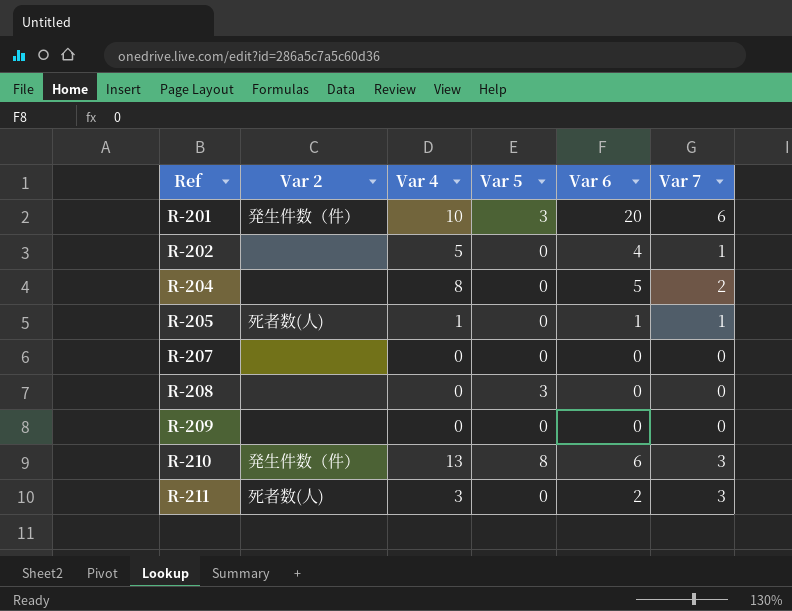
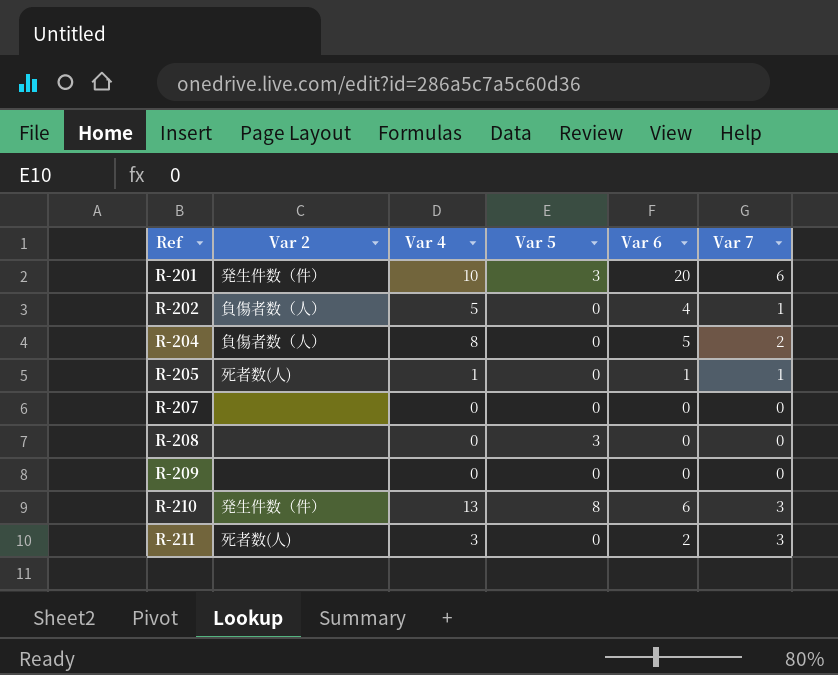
R-202 | Var 2: none -> 負傷者数（人）
R-204 | Var 2: none -> 負傷者数（人）

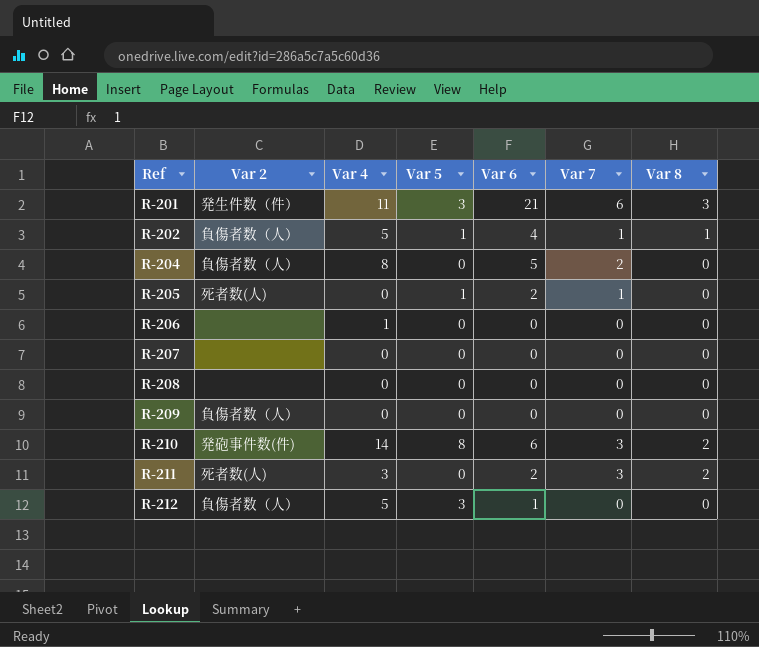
column Var 8 | position: none -> 7
R-201 | Var 4: 10 -> 11
R-201 | Var 6: 20 -> 21
R-202 | Var 5: 0 -> 1
R-205 | Var 4: 1 -> 0
R-205 | Var 5: 0 -> 1
R-205 | Var 6: 1 -> 2
row R-206: none -> none | 1 | 0 | 0 | 0 | 0
R-208 | Var 5: 3 -> 0
R-209 | Var 2: none -> 負傷者数（人）
R-210 | Var 2: 発生件数（件） -> 発砲事件数(件)
R-210 | Var 4: 13 -> 14
row R-212: none -> 負傷者数（人） | 5 | 3 | 1 | 0 | 0

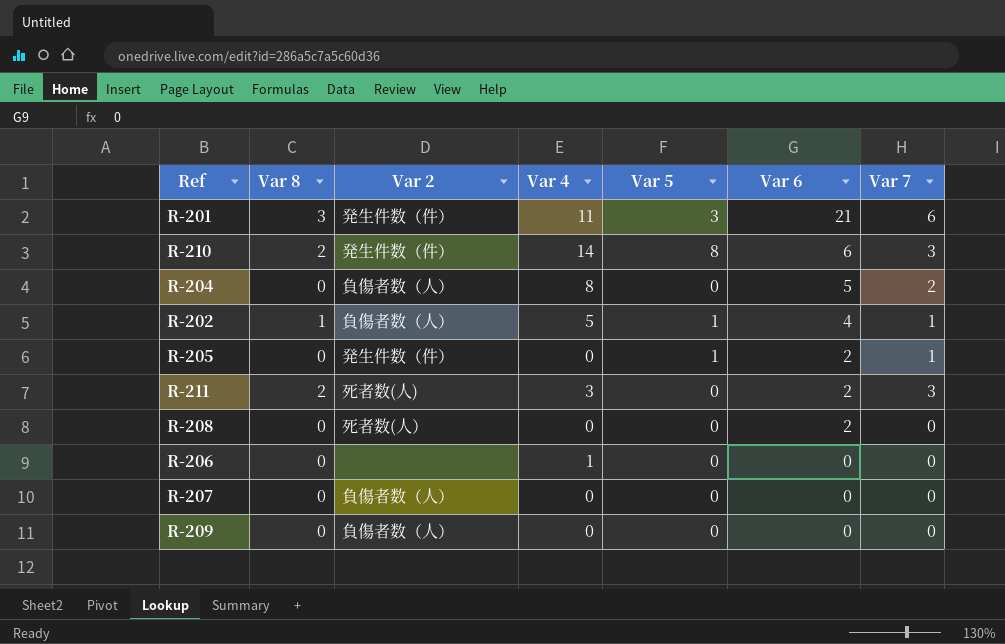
row order: Ref ascending -> Var 6 descending
column Var 8 | position: 7 -> 2
row R-212: 負傷者数（人） | 5 | 3 | 1 | 0 | 0 -> none
R-210 | Var 2: 発砲事件数(件) -> 発生件数（件）
R-205 | Var 2: 死者数(人) -> 発生件数（件）
R-208 | Var 2: none -> 死者数(人）
R-208 | Var 6: 0 -> 2
R-207 | Var 2: none -> 負傷者数（人）

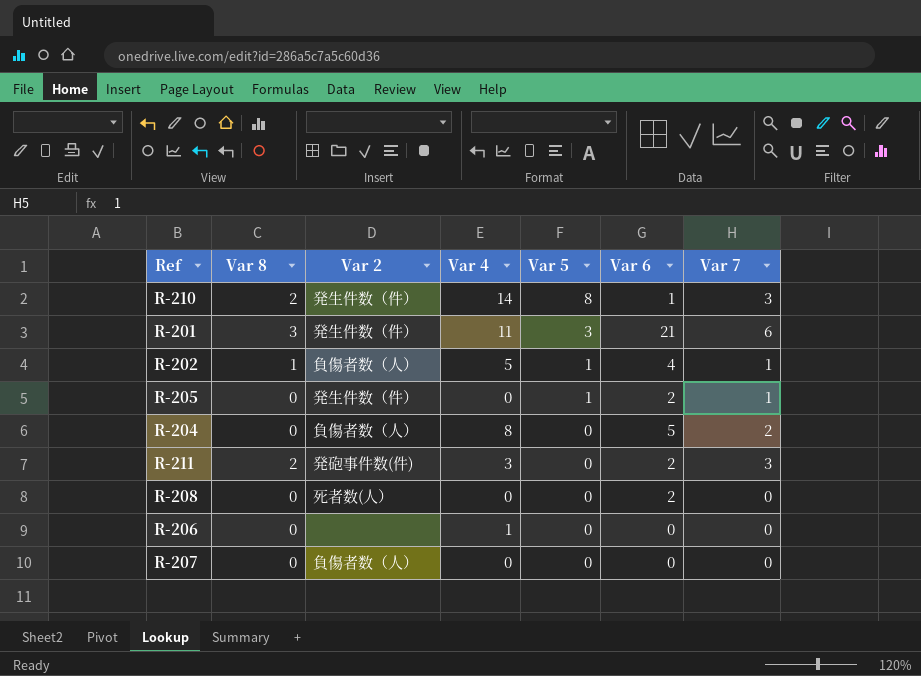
row order: Var 6 descending -> Var 5 descending
row R-209: 0 | 負傷者数（人） | 0 | 0 | 0 | 0 -> none
R-210 | Var 6: 6 -> 1
R-211 | Var 2: 死者数(人) -> 発砲事件数(件)

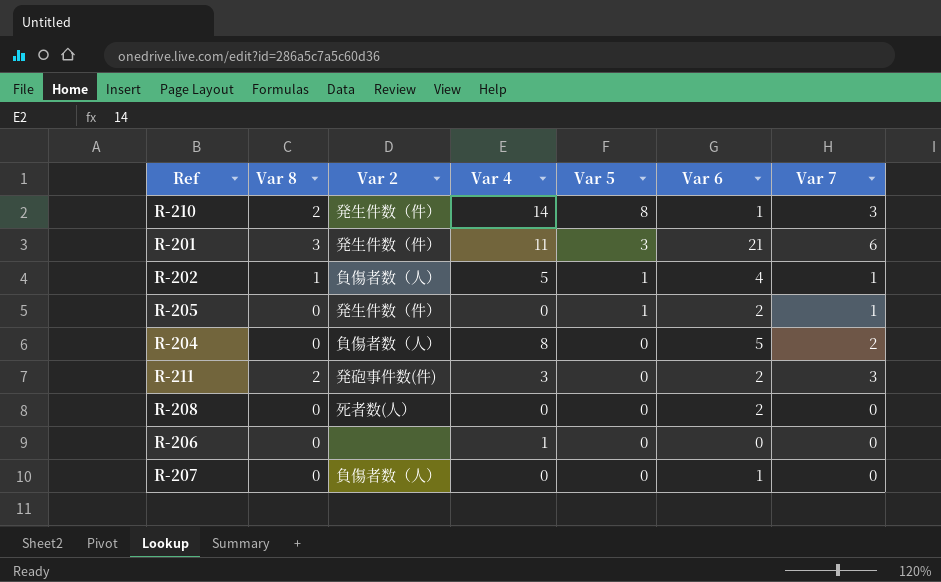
R-207 | Var 6: 0 -> 1

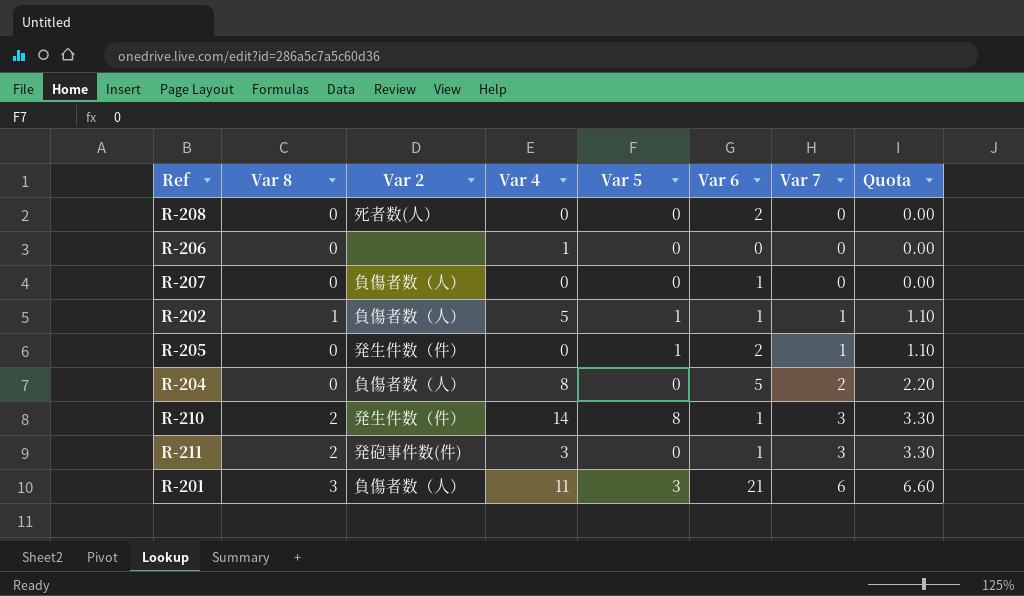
row order: Var 5 descending -> Var 7 ascending
column Quota | formula: none -> [Var 7] * 1.1
R-202 | Var 6: 4 -> 1
R-211 | Var 6: 2 -> 1
R-201 | Var 2: 発生件数（件） -> 負傷者数（人）

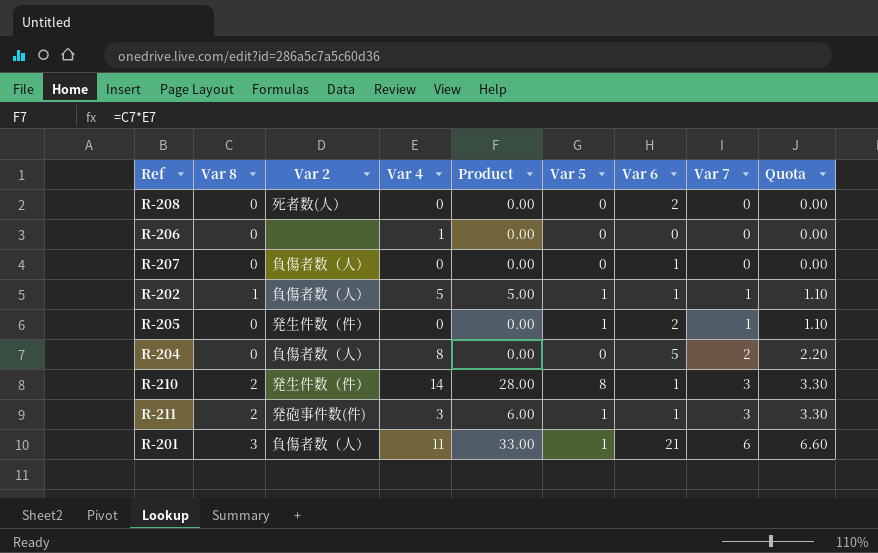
column Product | formula: none -> [Var 8] * [Var 4]
R-211 | Var 5: 0 -> 1
R-201 | Var 5: 3 -> 1

